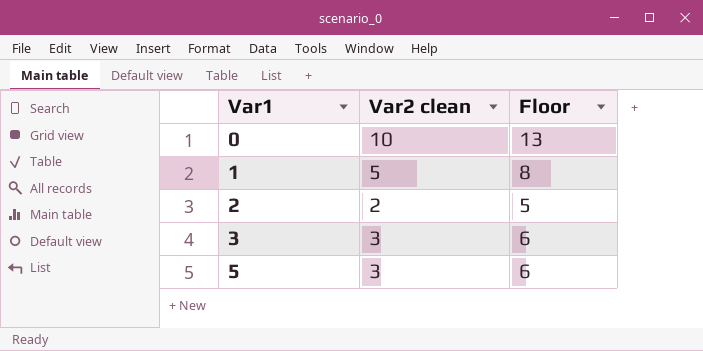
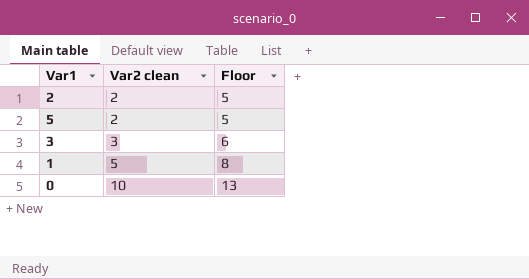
row order: Var1 ascending -> Var2 clean ascending
5 | Var2 clean: 3 -> 2
5 | Floor: 6 -> 5

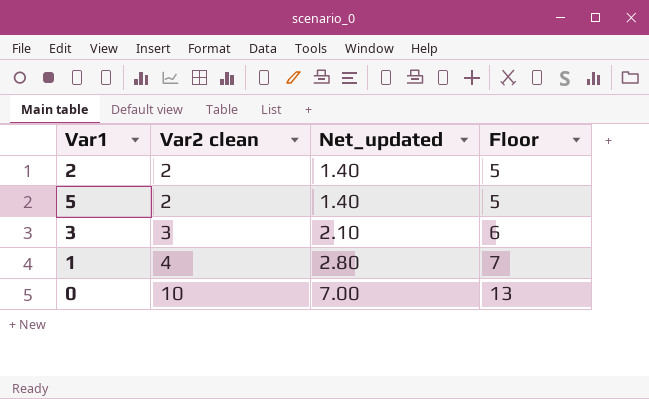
column Net_updated | formula: none -> [Var2 clean] * 0.7
1 | Var2 clean: 5 -> 4
1 | Floor: 8 -> 7

